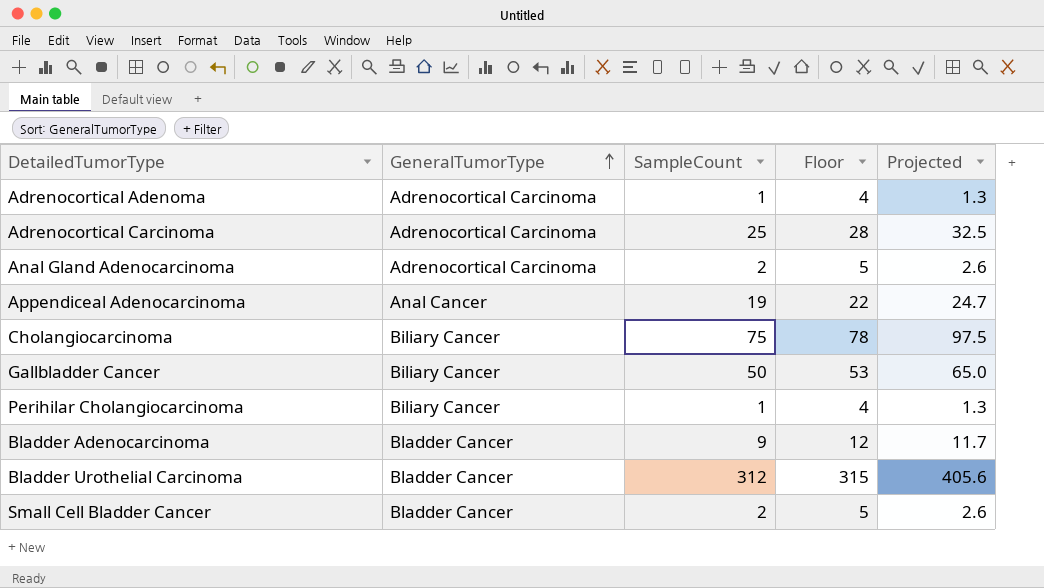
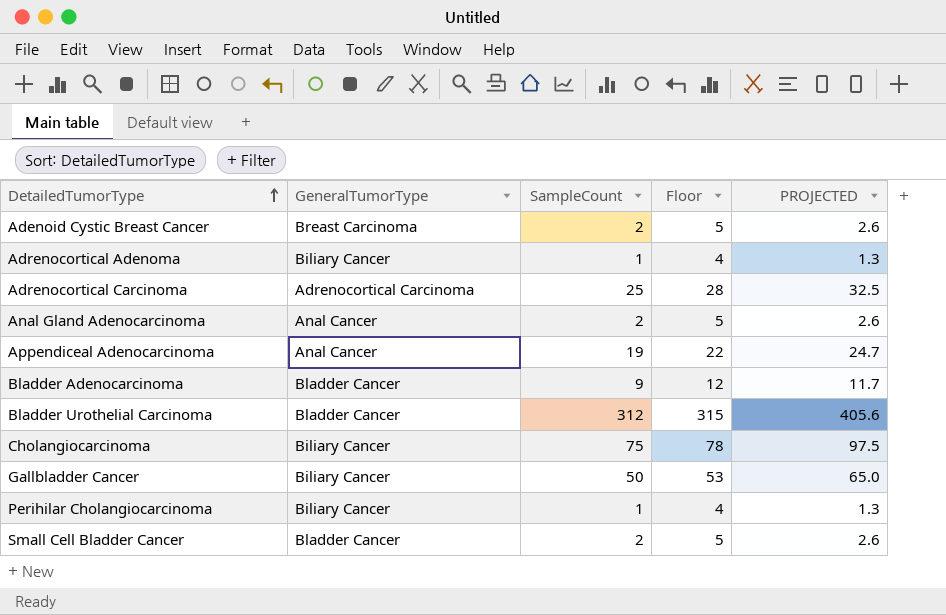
row order: GeneralTumorType ascending -> DetailedTumorType ascending
column name: Projected -> PROJECTED
row Adenoid Cystic Breast Cancer: none -> Breast Carcinoma | 2 | 5 | 2.6
Adrenocortical Adenoma | GeneralTumorType: Adrenocortical Carcinoma -> Biliary Cancer
Anal Gland Adenocarcinoma | GeneralTumorType: Adrenocortical Carcinoma -> Anal Cancer

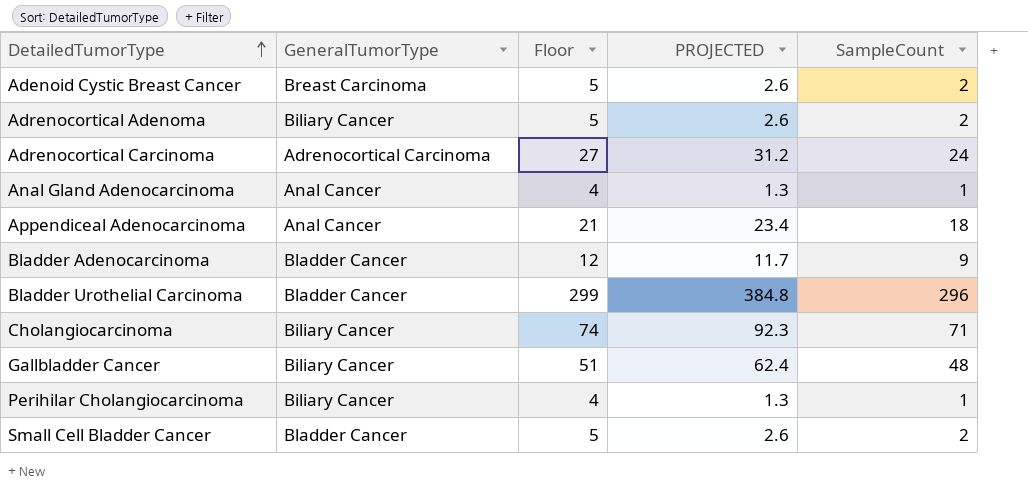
column SampleCount | position: 3 -> 5
Adrenocortical Adenoma | Floor: 4 -> 5
Adrenocortical Adenoma | PROJECTED: 1.3 -> 2.6
Adrenocortical Adenoma | SampleCount: 1 -> 2
Adrenocortical Carcinoma | Floor: 28 -> 27
Adrenocortical Carcinoma | PROJECTED: 32.5 -> 31.2
Adrenocortical Carcinoma | SampleCount: 25 -> 24
Anal Gland Adenocarcinoma | Floor: 5 -> 4
Anal Gland Adenocarcinoma | PROJECTED: 2.6 -> 1.3
Anal Gland Adenocarcinoma | SampleCount: 2 -> 1
Appendiceal Adenocarcinoma | Floor: 22 -> 21
Appendiceal Adenocarcinoma | PROJECTED: 24.7 -> 23.4
Appendiceal Adenocarcinoma | SampleCount: 19 -> 18
Bladder Urothelial Carcinoma | Floor: 315 -> 299
Bladder Urothelial Carcinoma | PROJECTED: 405.6 -> 384.8
Bladder Urothelial Carcinoma | SampleCount: 312 -> 296
Cholangiocarcinoma | Floor: 78 -> 74
Cholangiocarcinoma | PROJECTED: 97.5 -> 92.3
Cholangiocarcinoma | SampleCount: 75 -> 71
Gallbladder Cancer | Floor: 53 -> 51
Gallbladder Cancer | PROJECTED: 65.0 -> 62.4
Gallbladder Cancer | SampleCount: 50 -> 48

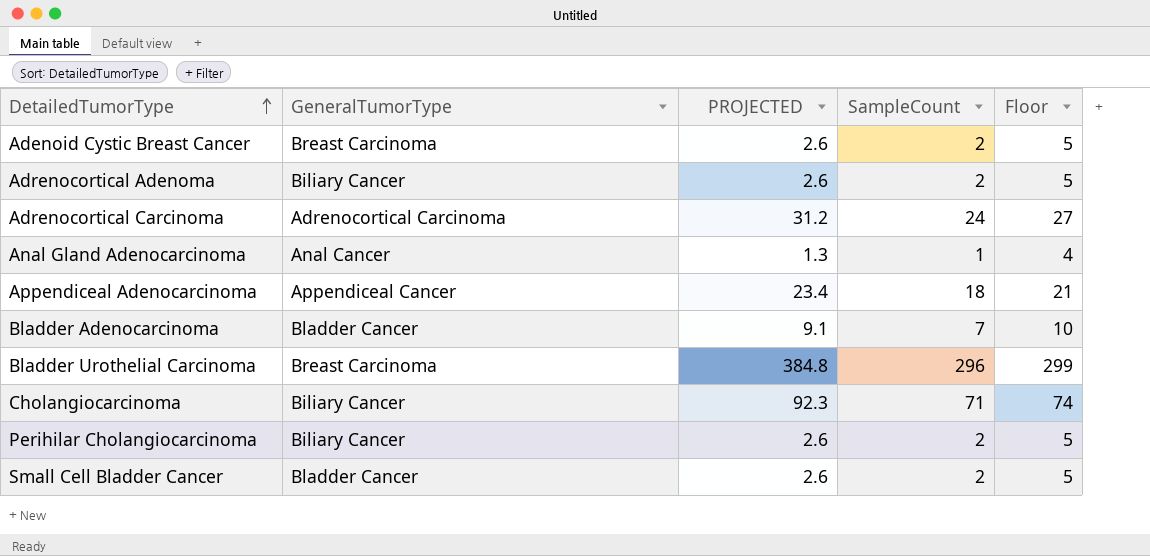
column Floor | position: 3 -> 5
row Gallbladder Cancer: Biliary Cancer | 51 | 62.4 | 48 -> none
Appendiceal Adenocarcinoma | GeneralTumorType: Anal Cancer -> Appendiceal Cancer
Bladder Adenocarcinoma | PROJECTED: 11.7 -> 9.1
Bladder Adenocarcinoma | SampleCount: 9 -> 7
Bladder Adenocarcinoma | Floor: 12 -> 10
Bladder Urothelial Carcinoma | GeneralTumorType: Bladder Cancer -> Breast Carcinoma
Perihilar Cholangiocarcinoma | PROJECTED: 1.3 -> 2.6
Perihilar Cholangiocarcinoma | SampleCount: 1 -> 2
Perihilar Cholangiocarcinoma | Floor: 4 -> 5

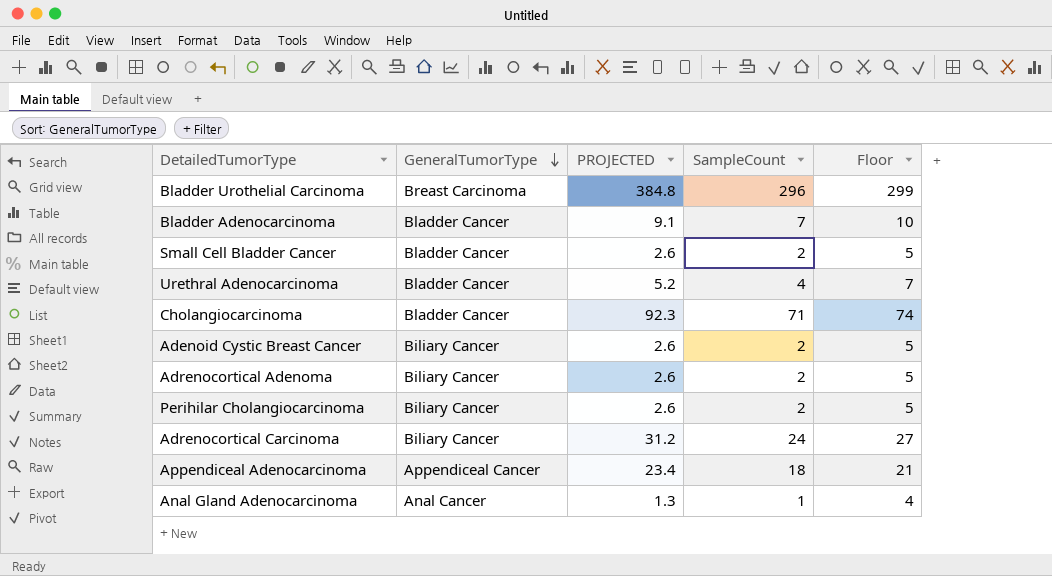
row order: DetailedTumorType ascending -> GeneralTumorType descending
row Urethral Adenocarcinoma: none -> Bladder Cancer | 5.2 | 4 | 7
Cholangiocarcinoma | GeneralTumorType: Biliary Cancer -> Bladder Cancer
Adenoid Cystic Breast Cancer | GeneralTumorType: Breast Carcinoma -> Biliary Cancer
Adrenocortical Carcinoma | GeneralTumorType: Adrenocortical Carcinoma -> Biliary Cancer

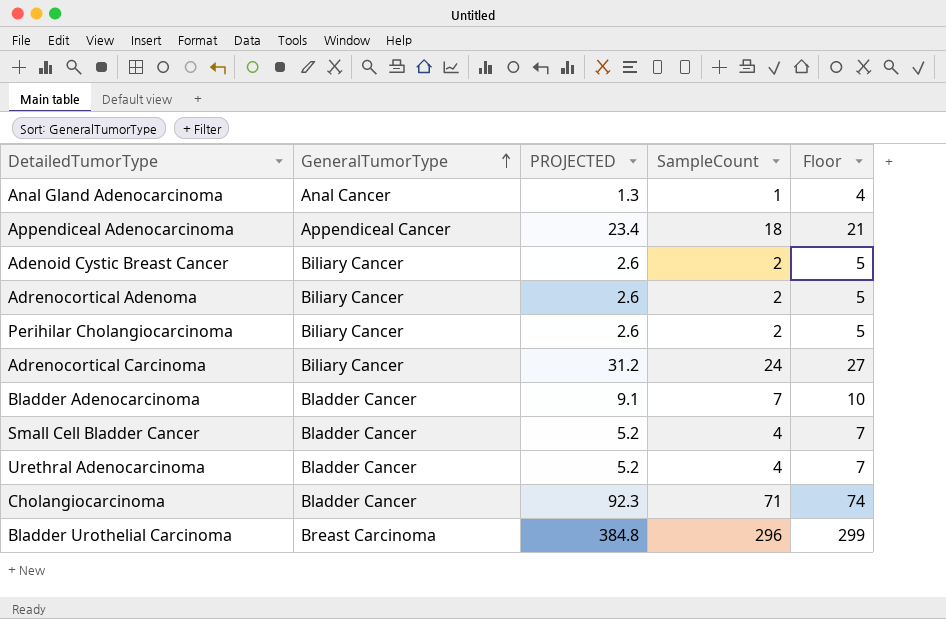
row order: GeneralTumorType descending -> GeneralTumorType ascending
Small Cell Bladder Cancer | PROJECTED: 2.6 -> 5.2
Small Cell Bladder Cancer | SampleCount: 2 -> 4
Small Cell Bladder Cancer | Floor: 5 -> 7

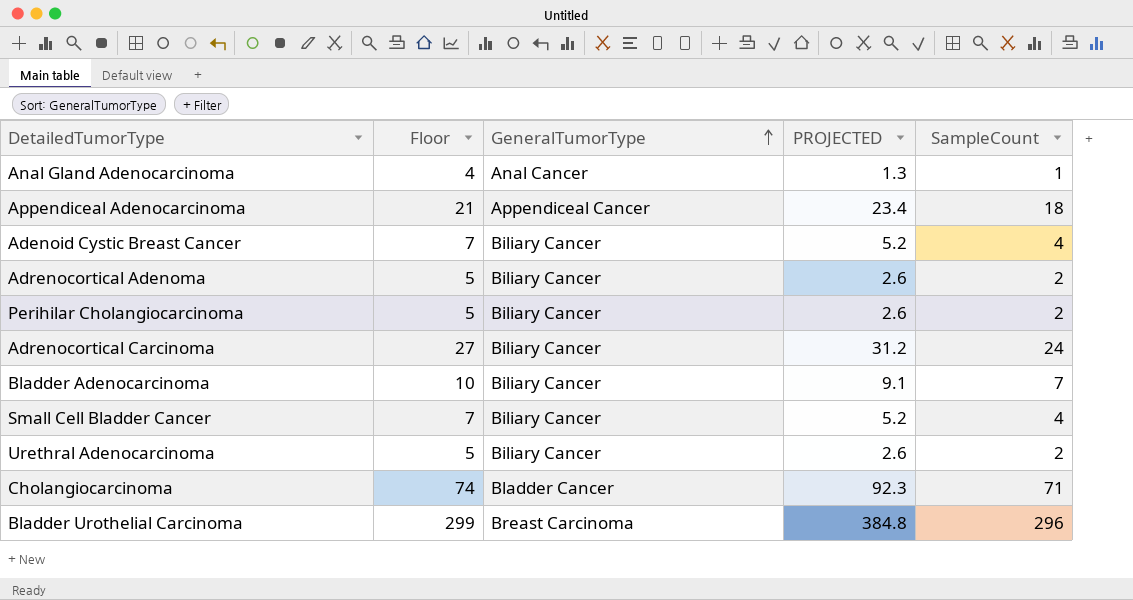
column Floor | position: 5 -> 2
Adenoid Cystic Breast Cancer | Floor: 5 -> 7
Adenoid Cystic Breast Cancer | PROJECTED: 2.6 -> 5.2
Adenoid Cystic Breast Cancer | SampleCount: 2 -> 4
Bladder Adenocarcinoma | GeneralTumorType: Bladder Cancer -> Biliary Cancer
Small Cell Bladder Cancer | GeneralTumorType: Bladder Cancer -> Biliary Cancer
Urethral Adenocarcinoma | Floor: 7 -> 5
Urethral Adenocarcinoma | GeneralTumorType: Bladder Cancer -> Biliary Cancer
Urethral Adenocarcinoma | PROJECTED: 5.2 -> 2.6
Urethral Adenocarcinoma | SampleCount: 4 -> 2

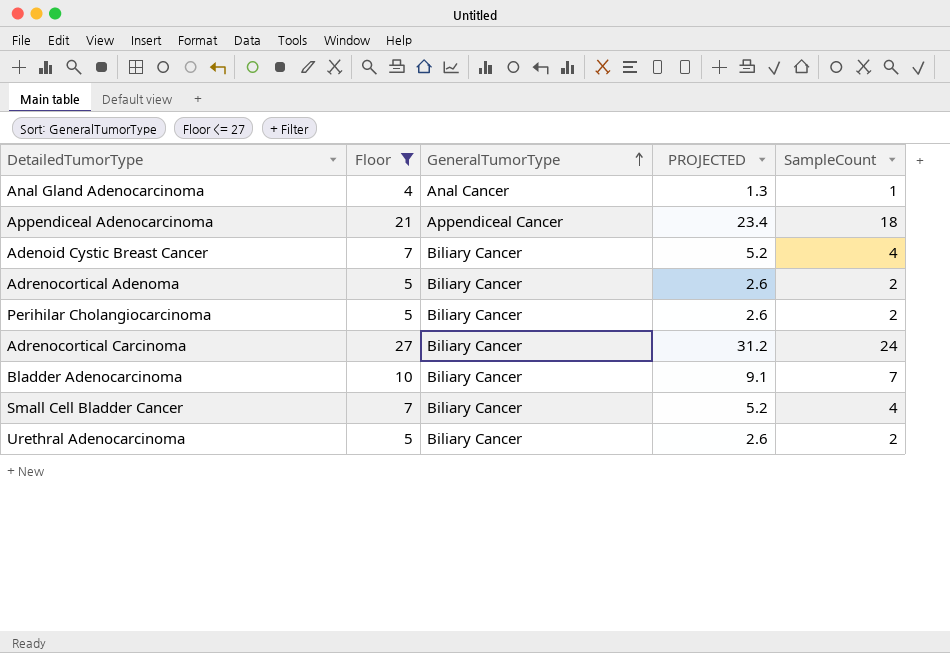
filter: none -> Floor <= 27

